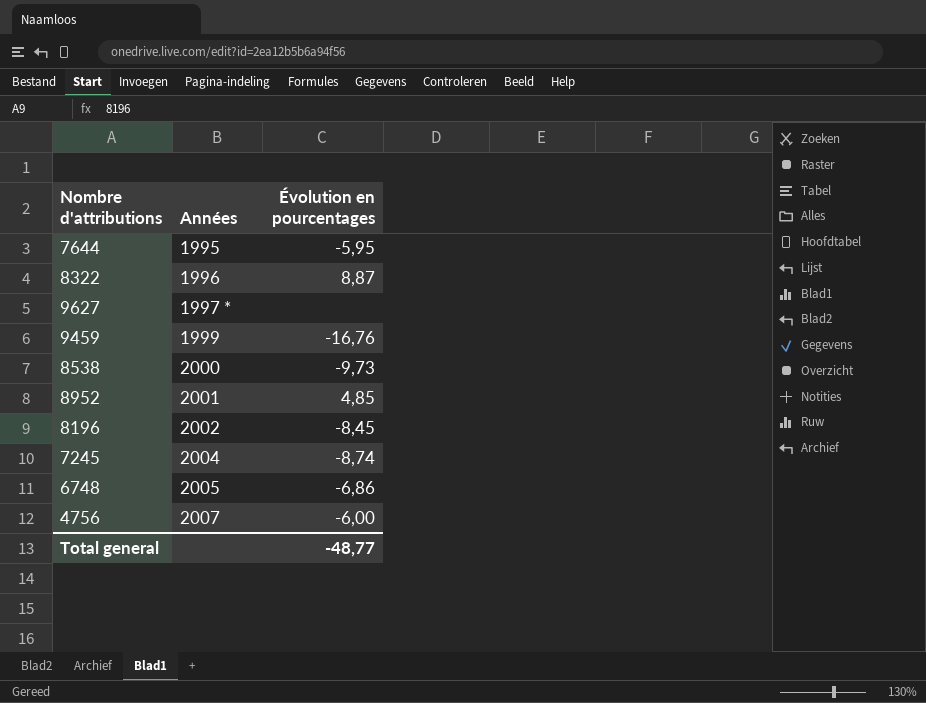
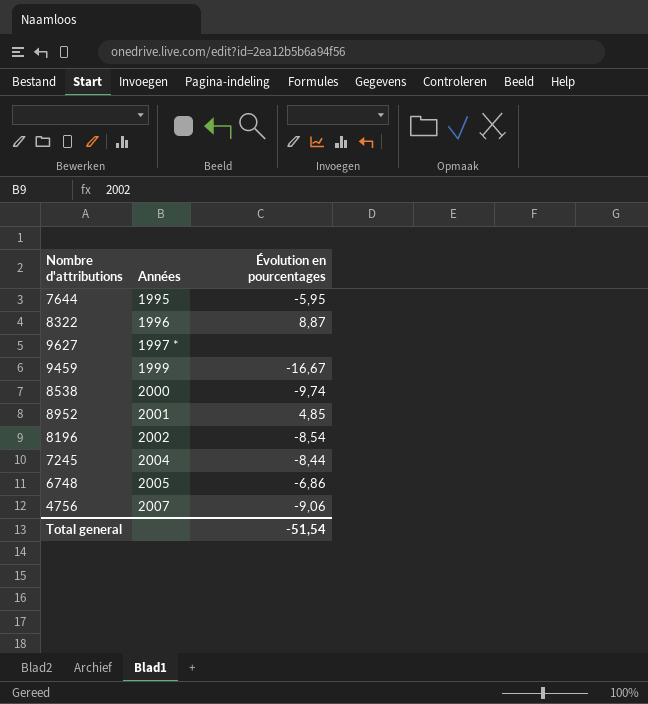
9459 | Évolution en pourcentages: -16,76 -> -16,67
8538 | Évolution en pourcentages: -9,73 -> -9,74
8196 | Évolution en pourcentages: -8,45 -> -8,54
7245 | Évolution en pourcentages: -8,74 -> -8,44
4756 | Évolution en pourcentages: -6,00 -> -9,06
Total general | Évolution en pourcentages: -48,77 -> -51,54

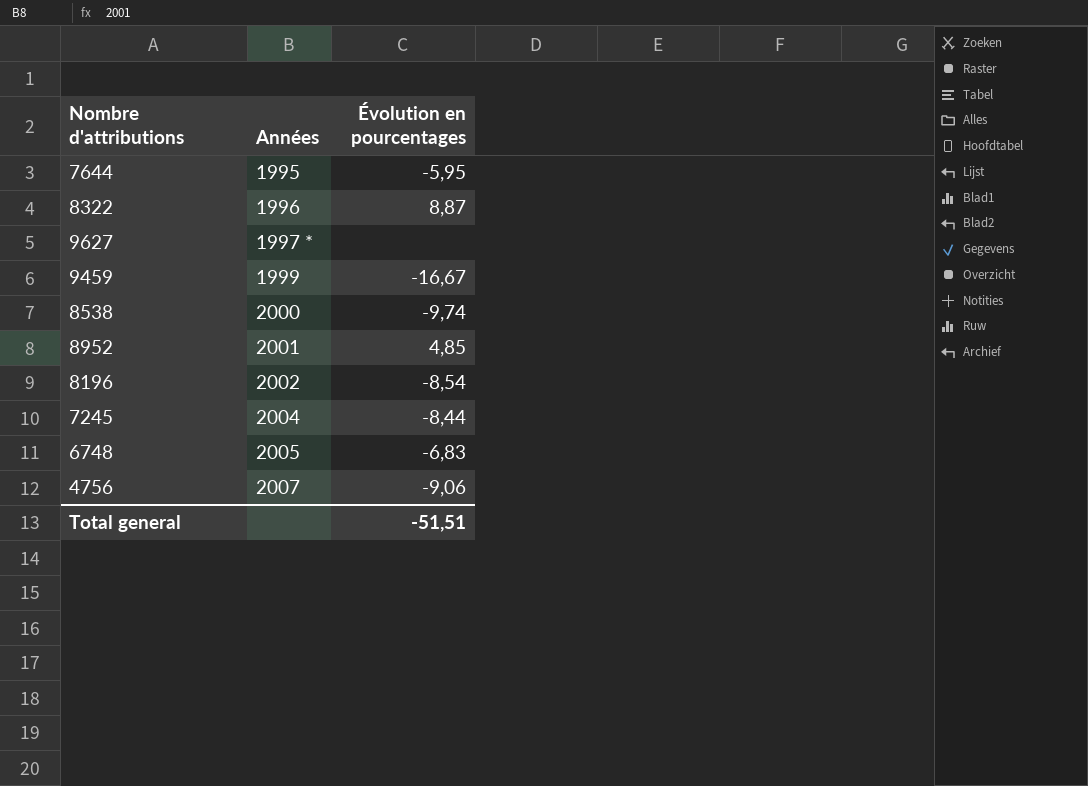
6748 | Évolution en pourcentages: -6,86 -> -6,83
Total general | Évolution en pourcentages: -51,54 -> -51,51

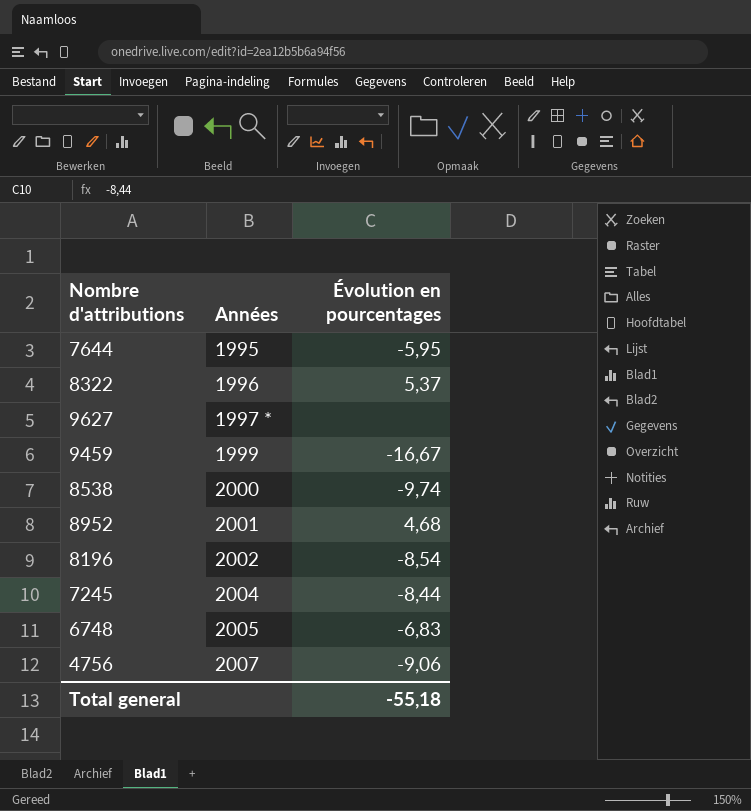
8322 | Évolution en pourcentages: 8,87 -> 5,37
8952 | Évolution en pourcentages: 4,85 -> 4,68
Total general | Évolution en pourcentages: -51,51 -> -55,18

